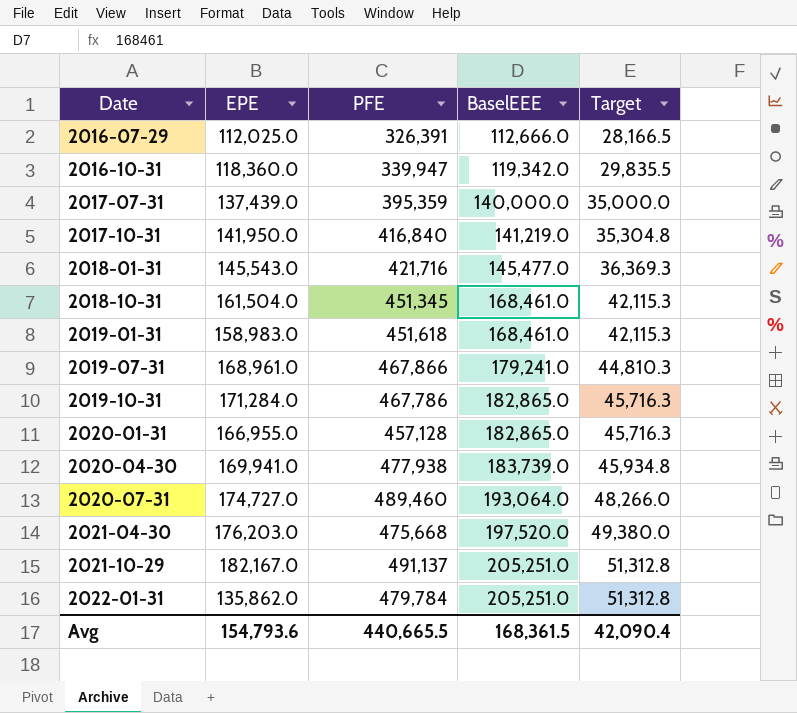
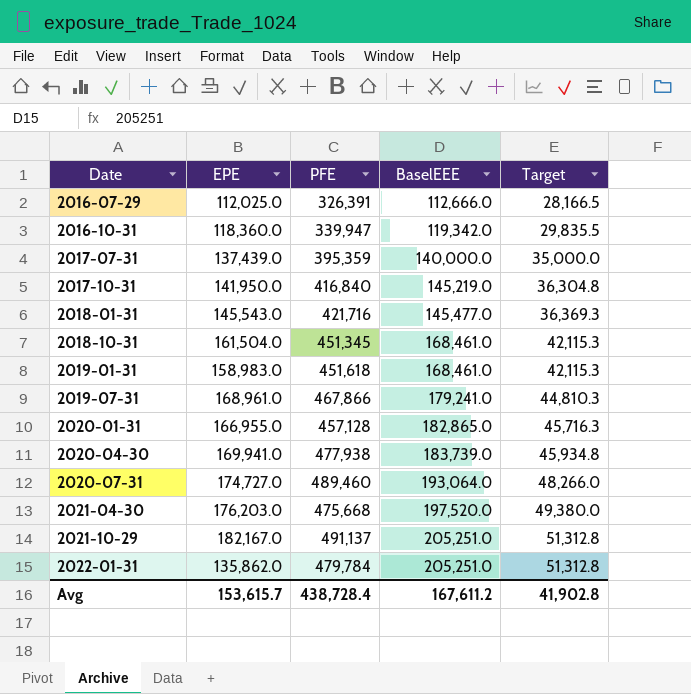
row 2019-10-31: 171,284.0 | 467,786 | 182,865.0 | 45,716.3 -> none
2017-10-31 | BaselEEE: 141,219.0 -> 145,219.0
2017-10-31 | Target: 35,304.8 -> 36,304.8
Avg | EPE: 154,793.6 -> 153,615.7
Avg | PFE: 440,665.5 -> 438,728.4
Avg | BaselEEE: 168,361.5 -> 167,611.2
Avg | Target: 42,090.4 -> 41,902.8

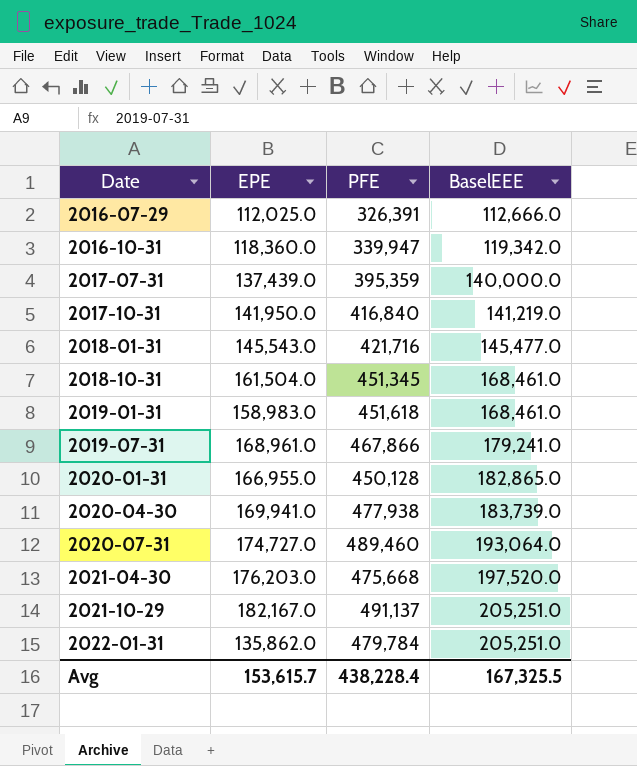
column Target | formula: [BaselEEE] * 0.25 -> none
2017-10-31 | BaselEEE: 145,219.0 -> 141,219.0
2020-01-31 | PFE: 457,128 -> 450,128
Avg | PFE: 438,728.4 -> 438,228.4
Avg | BaselEEE: 167,611.2 -> 167,325.5

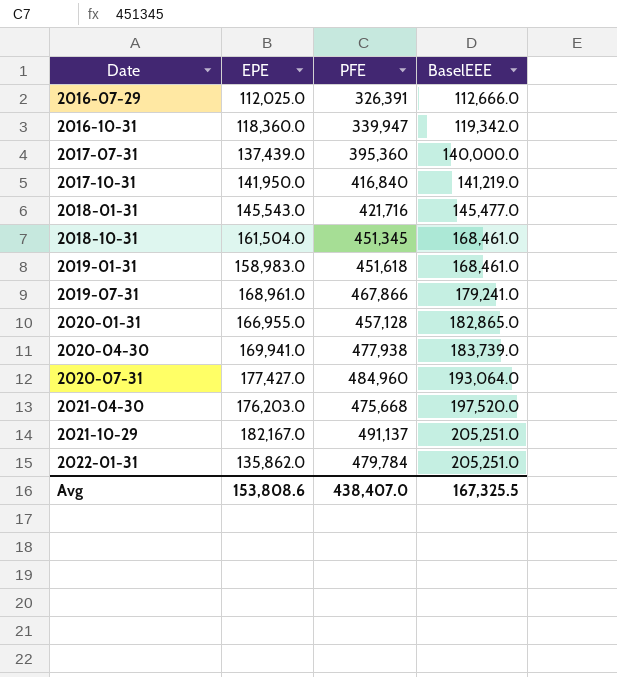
2017-07-31 | PFE: 395,359 -> 395,360
2020-01-31 | PFE: 450,128 -> 457,128
2020-07-31 | EPE: 174,727.0 -> 177,427.0
2020-07-31 | PFE: 489,460 -> 484,960
Avg | EPE: 153,615.7 -> 153,808.6
Avg | PFE: 438,228.4 -> 438,407.0

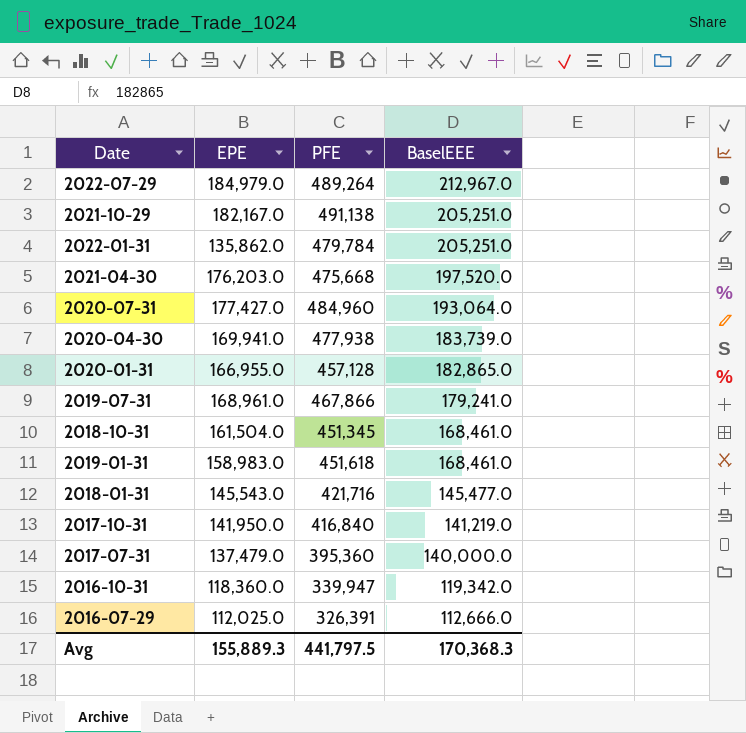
row order: Date ascending -> BaselEEE descending
row 2022-07-29: none -> 184,979.0 | 489,264 | 212,967.0
2021-10-29 | PFE: 491,137 -> 491,138
2017-07-31 | EPE: 137,439.0 -> 137,479.0
Avg | EPE: 153,808.6 -> 155,889.3
Avg | PFE: 438,407.0 -> 441,797.5
Avg | BaselEEE: 167,325.5 -> 170,368.3

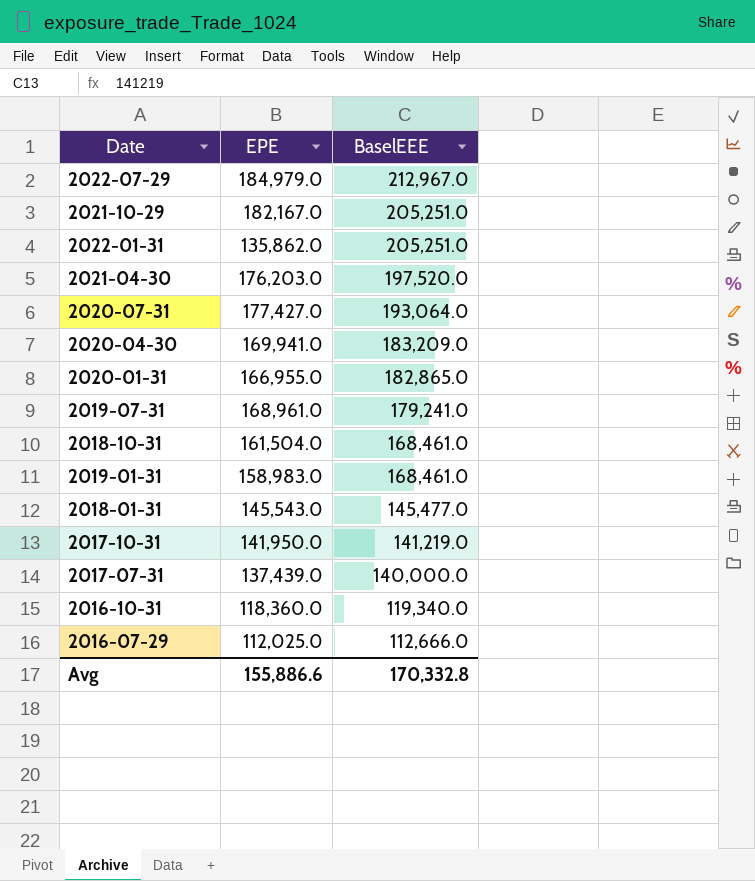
column PFE | position: 3 -> none
2020-04-30 | BaselEEE: 183,739.0 -> 183,209.0
2017-07-31 | EPE: 137,479.0 -> 137,439.0
2016-10-31 | BaselEEE: 119,342.0 -> 119,340.0
Avg | EPE: 155,889.3 -> 155,886.6
Avg | BaselEEE: 170,368.3 -> 170,332.8

